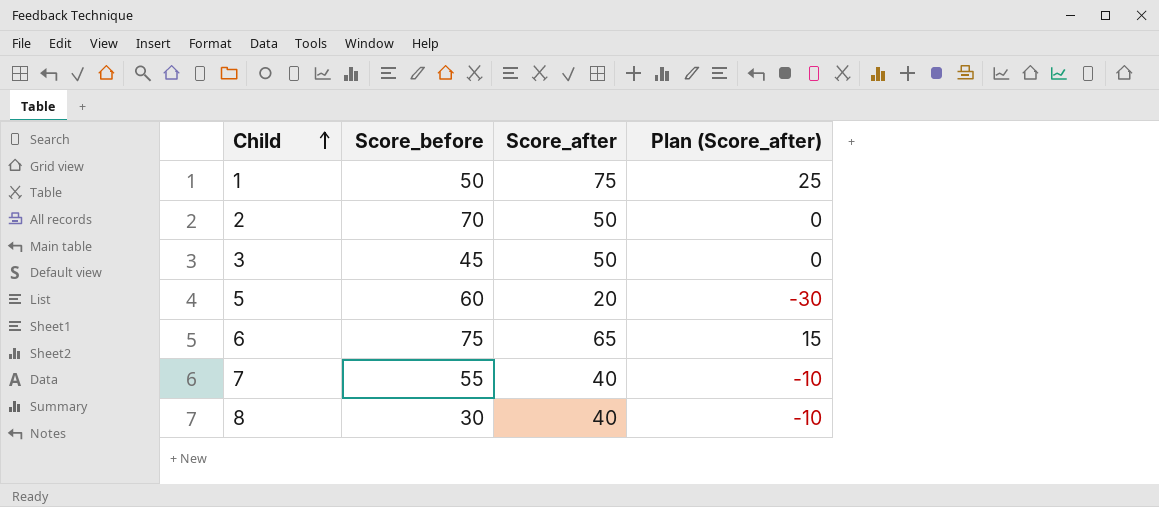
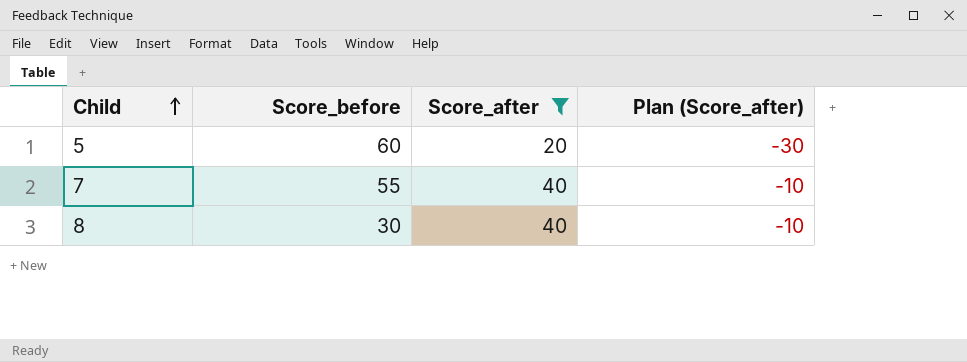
filter: none -> Score_after <= 40

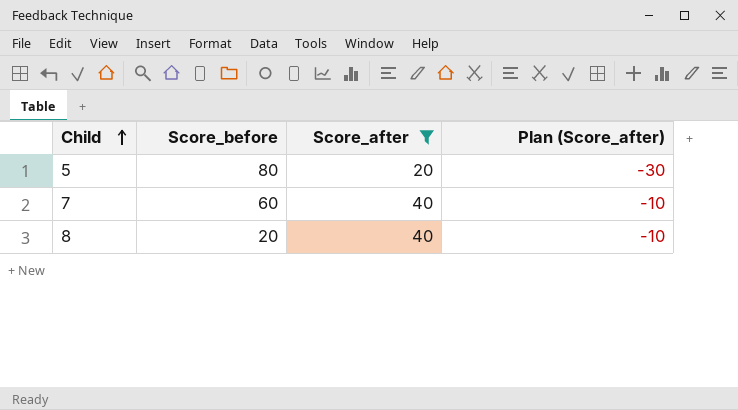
5 | Score_before: 60 -> 80
7 | Score_before: 55 -> 60
8 | Score_before: 30 -> 20

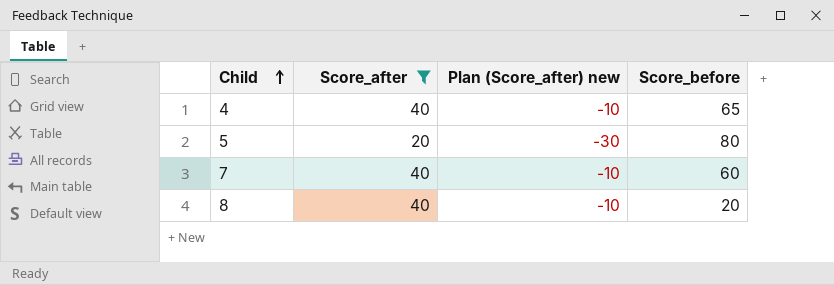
column name: Plan (Score_after) -> Plan (Score_after) new
column Score_before | position: 2 -> 4
row 4: none -> 40 | -10 | 65

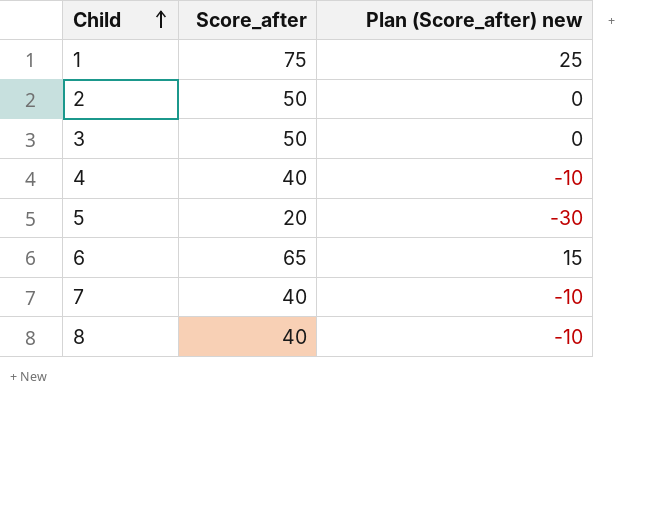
filter: Score_after <= 40 -> none
column Score_before | position: 4 -> none

